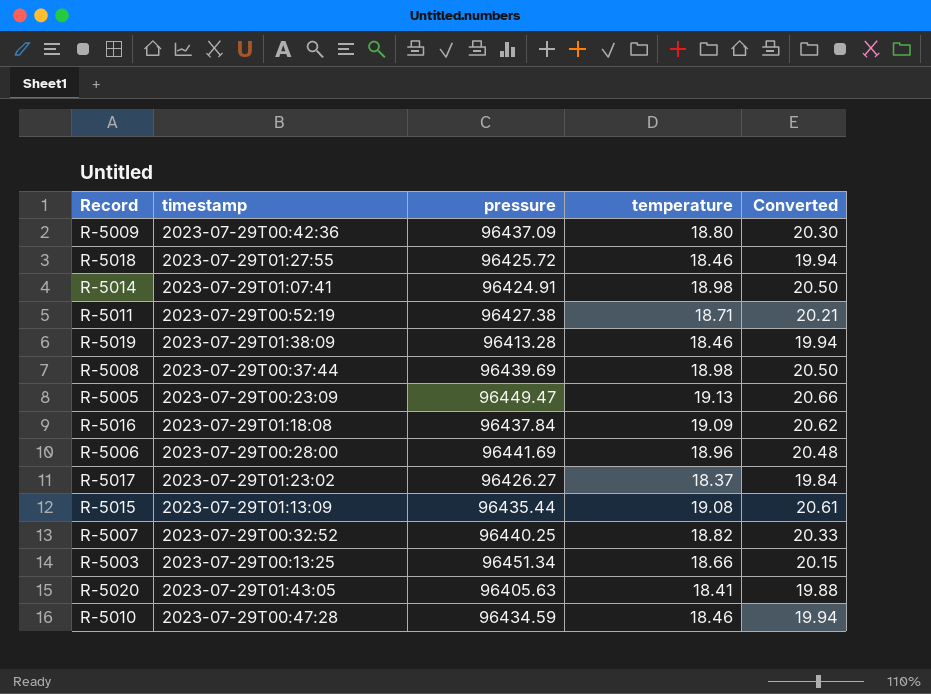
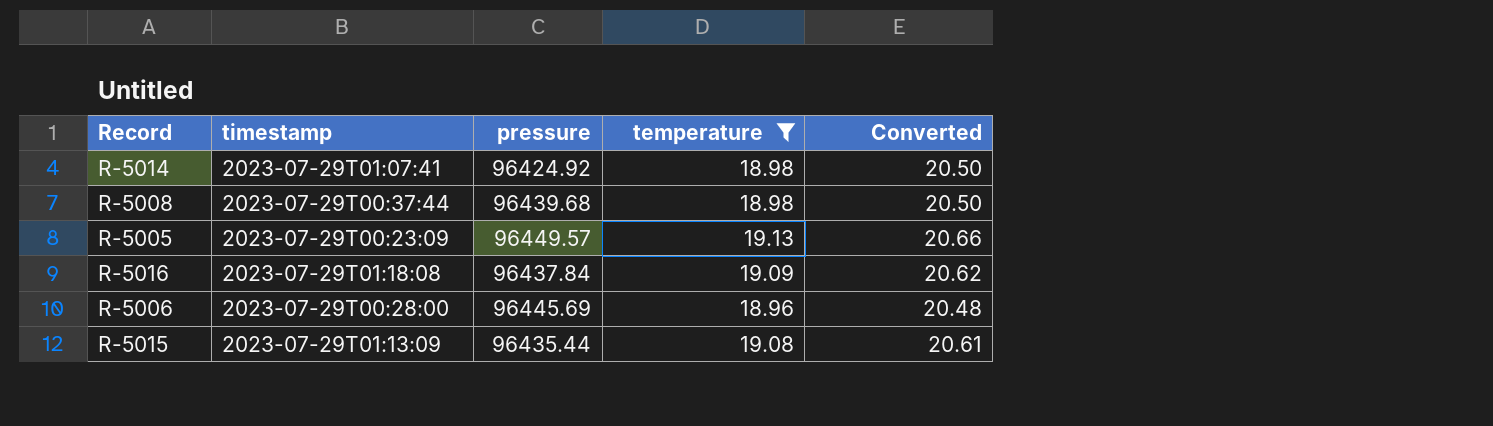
filter: none -> temperature >= 18.96
R-5014 | pressure: 96424.91 -> 96424.92
R-5008 | pressure: 96439.69 -> 96439.68
R-5005 | pressure: 96449.47 -> 96449.57
R-5006 | pressure: 96441.69 -> 96445.69

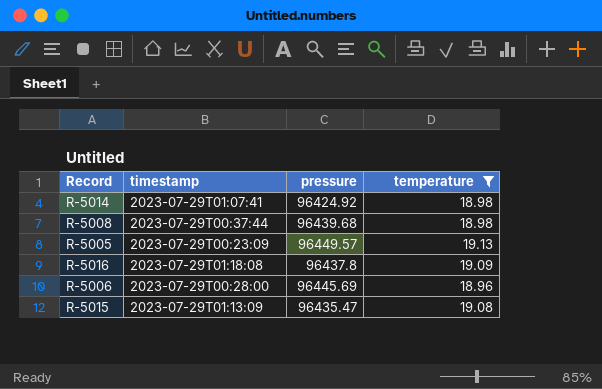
column Converted | formula: [temperature] * 1.08 -> none
R-5016 | pressure: 96437.84 -> 96437.8
R-5015 | pressure: 96435.44 -> 96435.47

